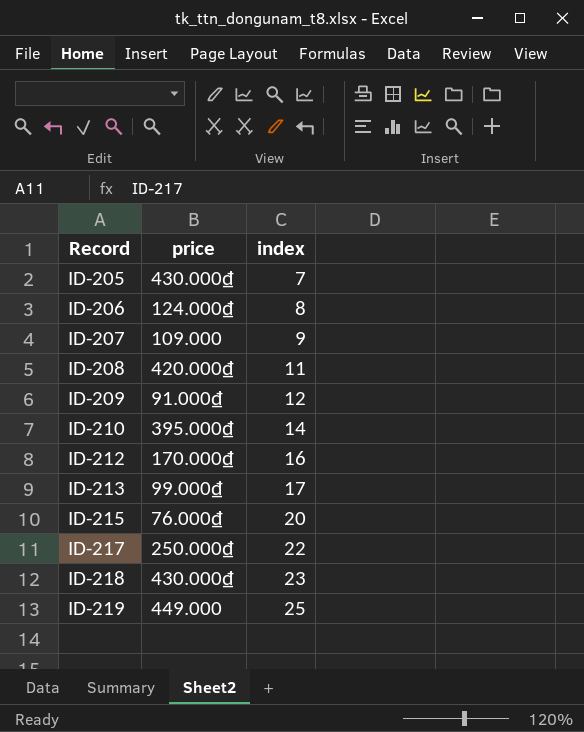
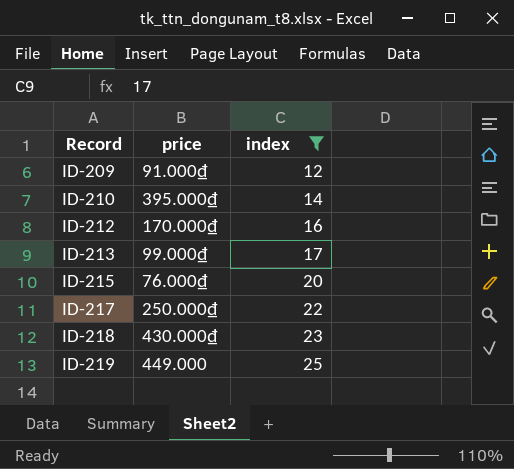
filter: none -> index >= 12

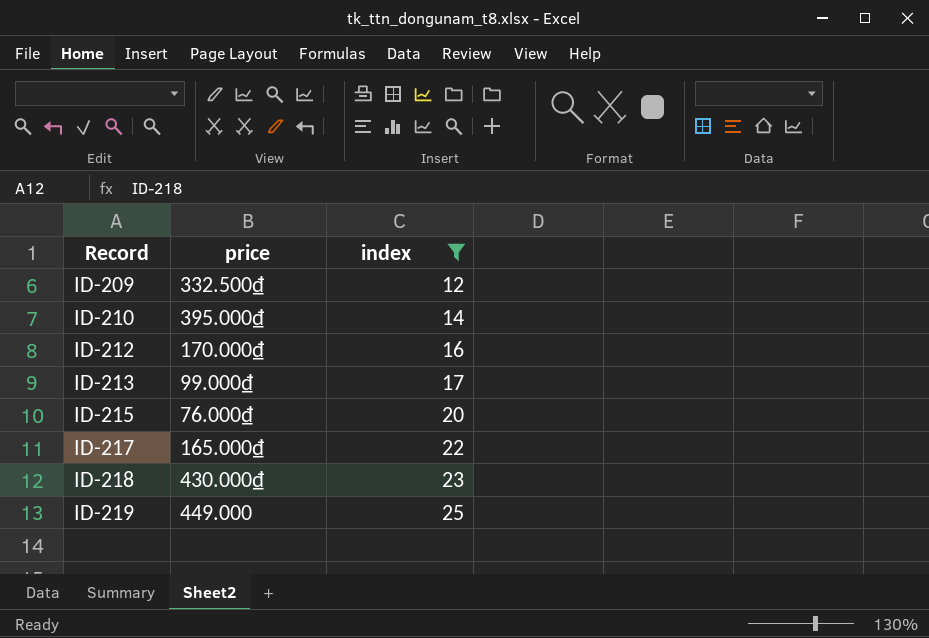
ID-209 | price: 91.000₫ -> 332.500₫
ID-217 | price: 250.000₫ -> 165.000₫

